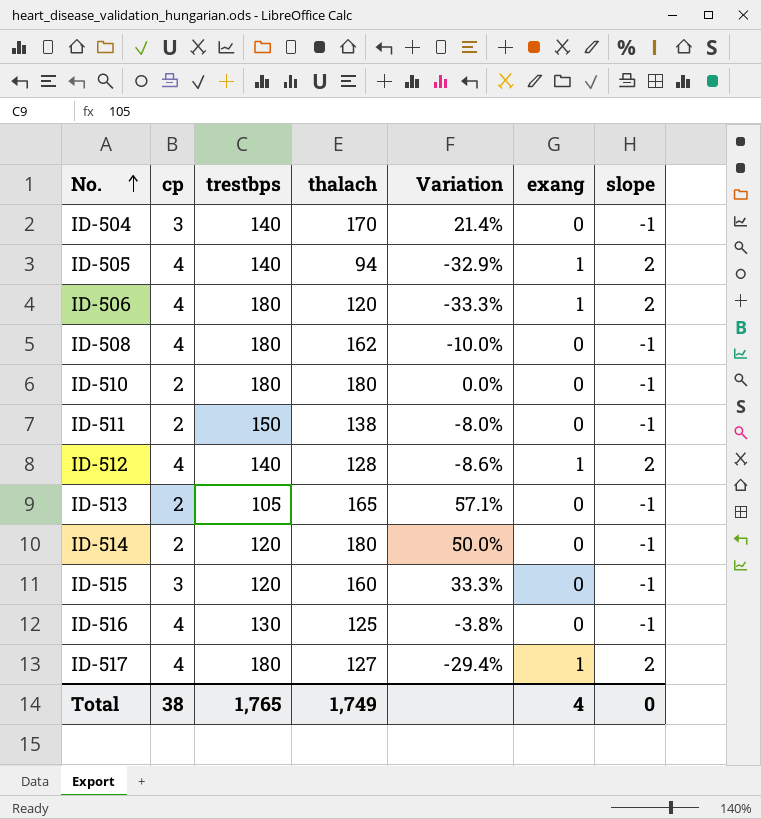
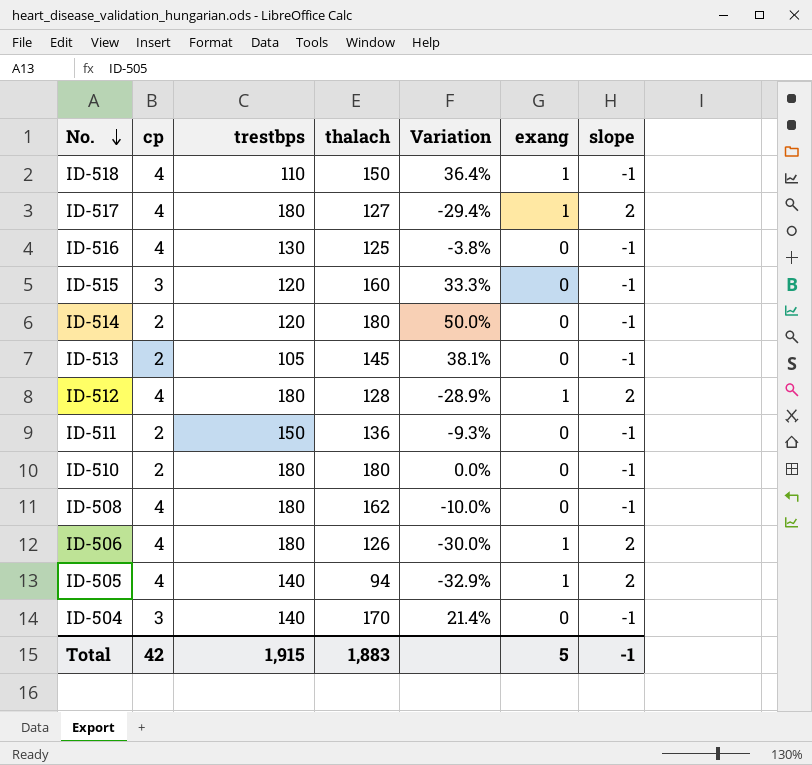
row order: No. ascending -> No. descending
row ID-518: none -> 4 | 110 | 150 | 36.4% | 1 | -1
ID-513 | thalach: 165 -> 145
ID-513 | Variation: 57.1% -> 38.1%
ID-512 | trestbps: 140 -> 180
ID-512 | Variation: -8.6% -> -28.9%
ID-511 | thalach: 138 -> 136
ID-511 | Variation: -8.0% -> -9.3%
ID-506 | thalach: 120 -> 126
ID-506 | Variation: -33.3% -> -30.0%
Total | cp: 38 -> 42
Total | trestbps: 1,765 -> 1,915
Total | thalach: 1,749 -> 1,883
Total | exang: 4 -> 5
Total | slope: 0 -> -1

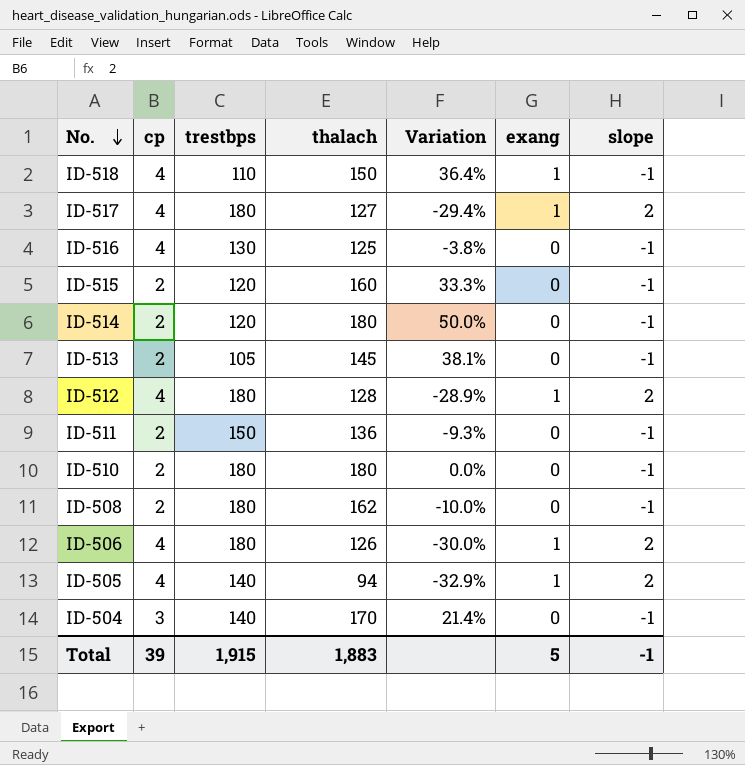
ID-515 | cp: 3 -> 2
ID-508 | cp: 4 -> 2
Total | cp: 42 -> 39

